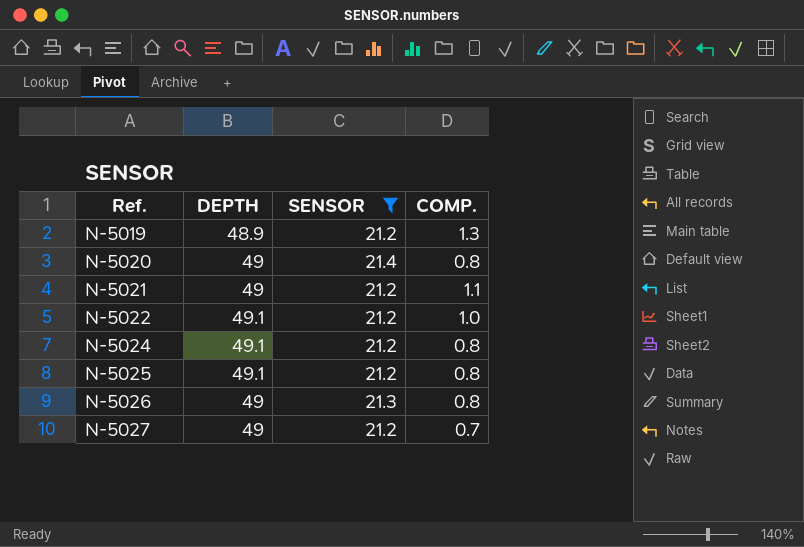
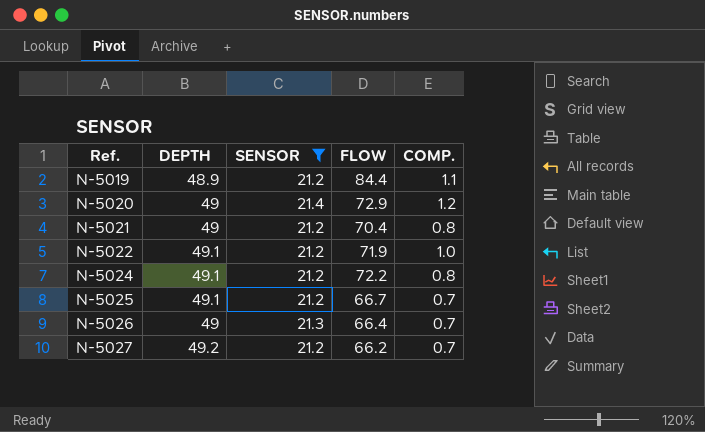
column FLOW | position: none -> 4
N-5019 | COMP.: 1.3 -> 1.1
N-5020 | COMP.: 0.8 -> 1.2
N-5021 | COMP.: 1.1 -> 0.8
N-5025 | COMP.: 0.8 -> 0.7
N-5026 | COMP.: 0.8 -> 0.7
N-5027 | DEPTH: 49 -> 49.2

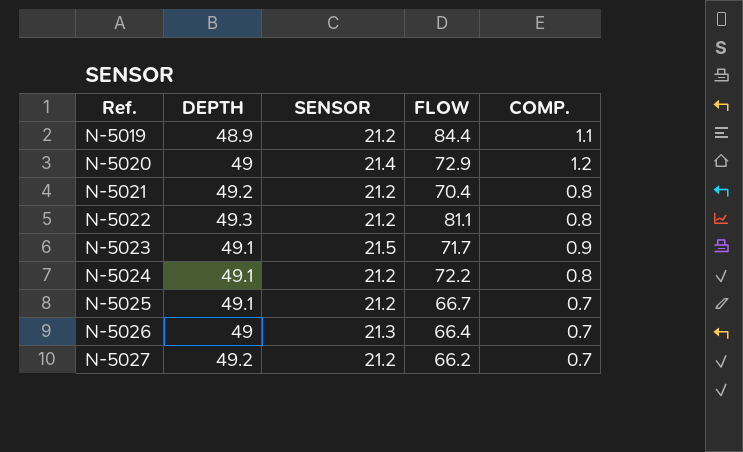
filter: SENSOR != 21.5 -> none
N-5021 | DEPTH: 49 -> 49.2
N-5022 | DEPTH: 49.1 -> 49.3
N-5022 | FLOW: 71.9 -> 81.1
N-5022 | COMP.: 1.0 -> 0.8

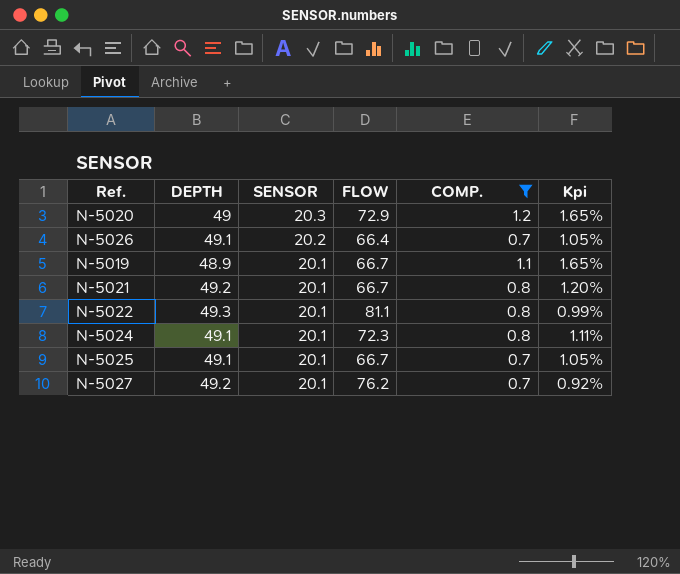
filter: none -> COMP. != 0.9
row order: Ref. ascending -> SENSOR descending
column Kpi | formula: none -> [COMP.] / [FLOW]
N-5020 | SENSOR: 21.4 -> 20.3
N-5026 | DEPTH: 49 -> 49.1
N-5026 | SENSOR: 21.3 -> 20.2
N-5019 | SENSOR: 21.2 -> 20.1
N-5019 | FLOW: 84.4 -> 66.7
N-5021 | SENSOR: 21.2 -> 20.1
N-5021 | FLOW: 70.4 -> 66.7
N-5022 | SENSOR: 21.2 -> 20.1
N-5024 | SENSOR: 21.2 -> 20.1
N-5024 | FLOW: 72.2 -> 72.3
N-5025 | SENSOR: 21.2 -> 20.1
N-5027 | SENSOR: 21.2 -> 20.1
N-5027 | FLOW: 66.2 -> 76.2

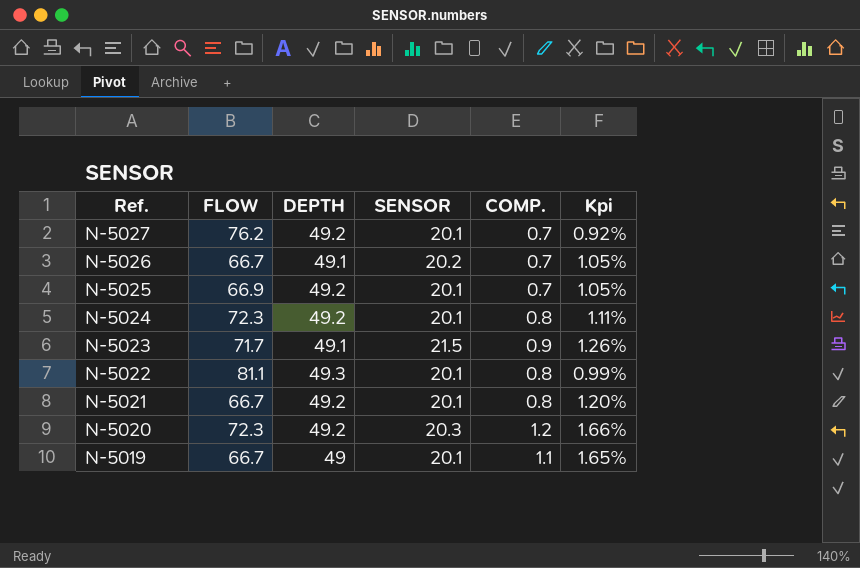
filter: COMP. != 0.9 -> none
row order: SENSOR descending -> Ref. descending
column FLOW | position: 4 -> 2
N-5026 | FLOW: 66.4 -> 66.7
N-5025 | FLOW: 66.7 -> 66.9
N-5025 | DEPTH: 49.1 -> 49.2
N-5024 | DEPTH: 49.1 -> 49.2
N-5020 | FLOW: 72.9 -> 72.3
N-5020 | DEPTH: 49 -> 49.2
N-5020 | Kpi: 1.65% -> 1.66%
N-5019 | DEPTH: 48.9 -> 49

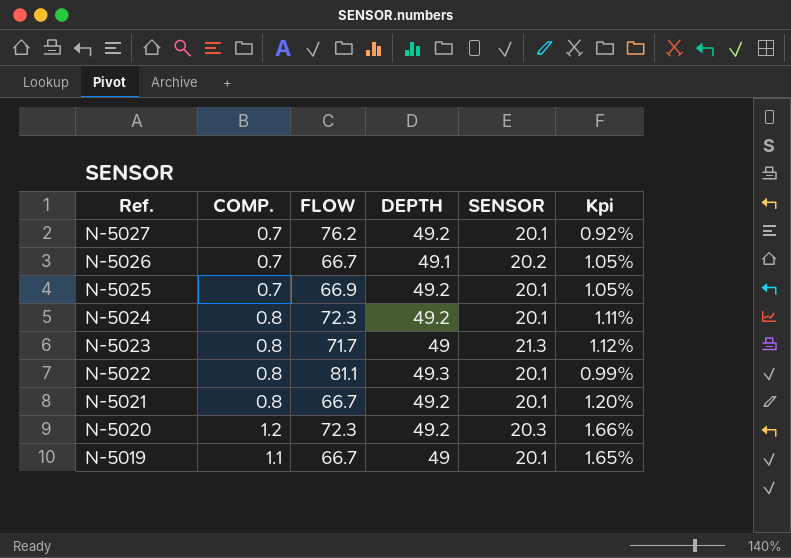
column COMP. | position: 5 -> 2
N-5023 | COMP.: 0.9 -> 0.8
N-5023 | DEPTH: 49.1 -> 49
N-5023 | SENSOR: 21.5 -> 21.3
N-5023 | Kpi: 1.26% -> 1.12%

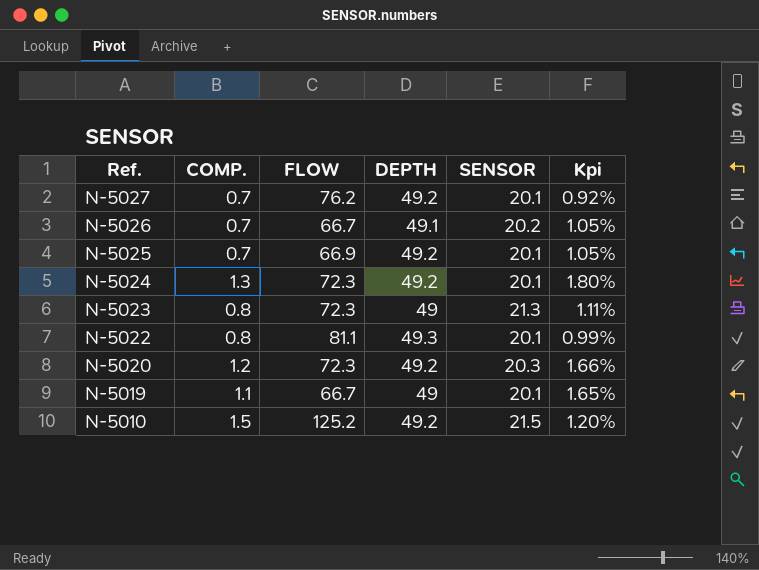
row N-5021: 0.8 | 66.7 | 49.2 | 20.1 | 1.20% -> none
N-5024 | COMP.: 0.8 -> 1.3
N-5024 | Kpi: 1.11% -> 1.80%
N-5023 | FLOW: 71.7 -> 72.3
N-5023 | Kpi: 1.12% -> 1.11%
row N-5010: none -> 1.5 | 125.2 | 49.2 | 21.5 | 1.20%

